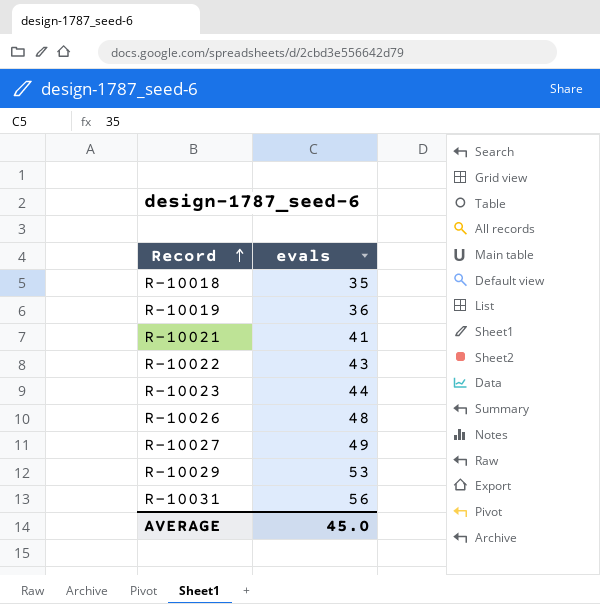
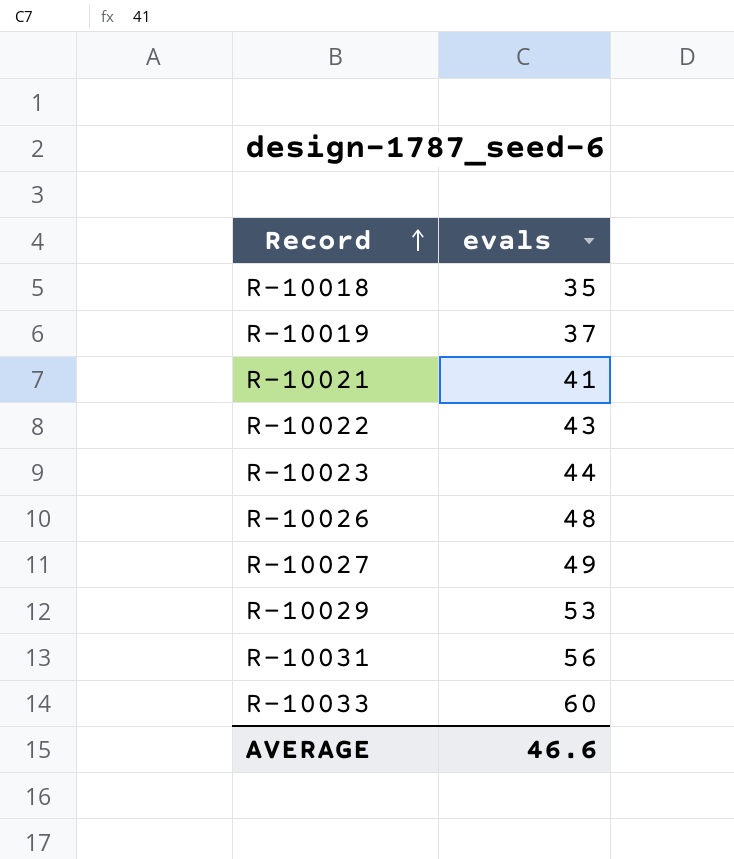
R-10019 | evals: 36 -> 37
row R-10033: none -> 60
AVERAGE | evals: 45.0 -> 46.6

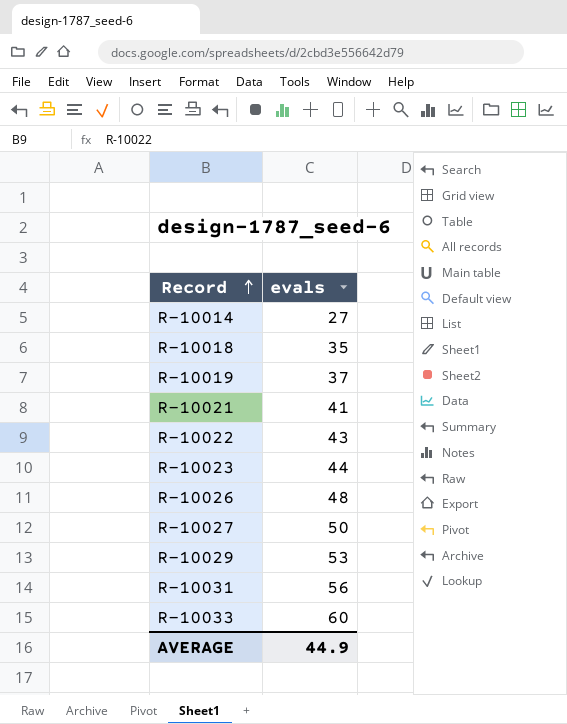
row R-10014: none -> 27
R-10027 | evals: 49 -> 50
AVERAGE | evals: 46.6 -> 44.9

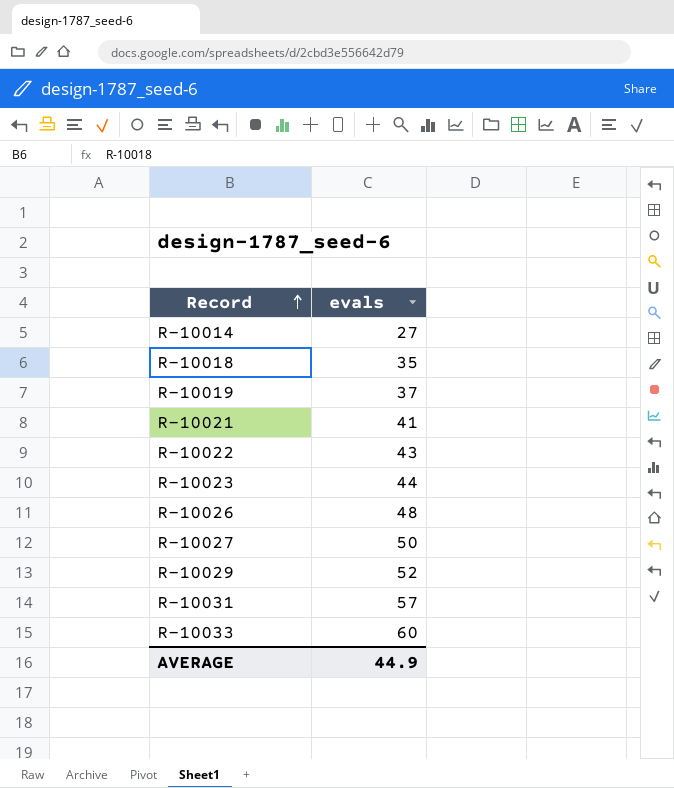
R-10029 | evals: 53 -> 52
R-10031 | evals: 56 -> 57

